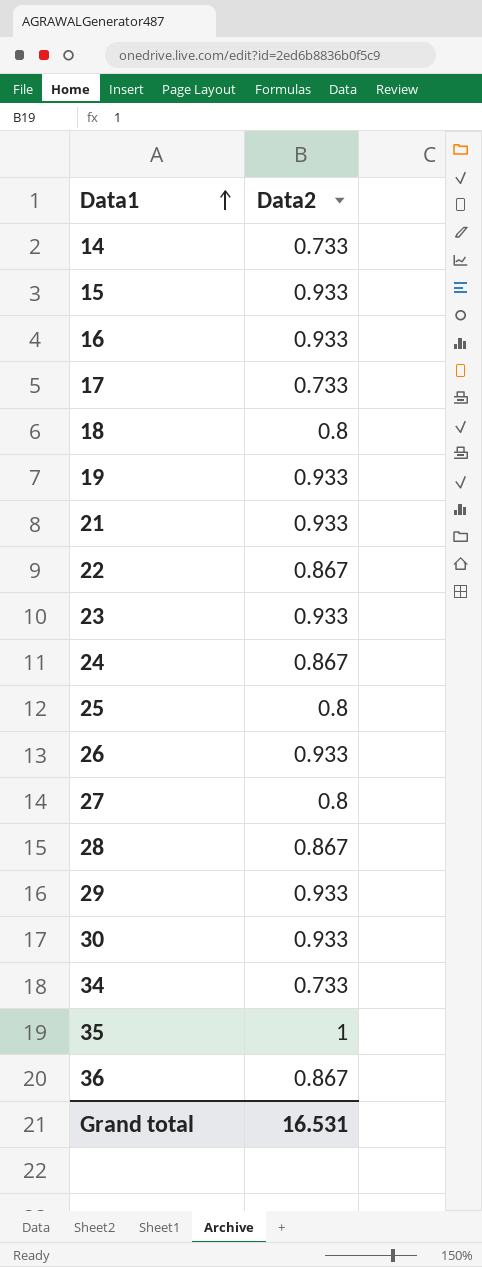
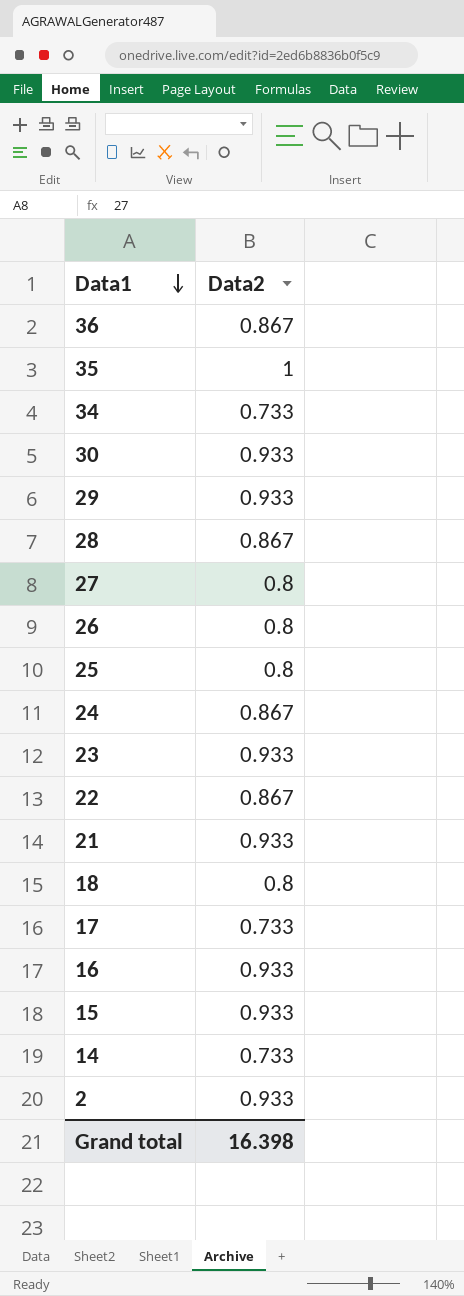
row order: Data1 ascending -> Data1 descending
row 19: 0.933 -> none
26 | Data2: 0.933 -> 0.8
row 2: none -> 0.933
Grand total | Data2: 16.531 -> 16.398

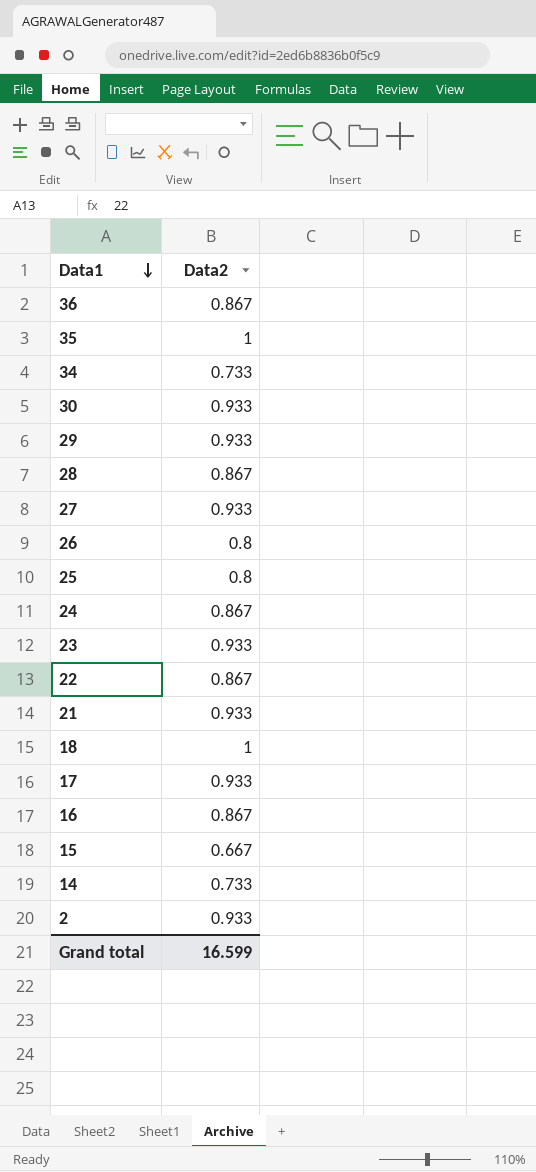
27 | Data2: 0.8 -> 0.933
18 | Data2: 0.8 -> 1
17 | Data2: 0.733 -> 0.933
16 | Data2: 0.933 -> 0.867
15 | Data2: 0.933 -> 0.667
Grand total | Data2: 16.398 -> 16.599

